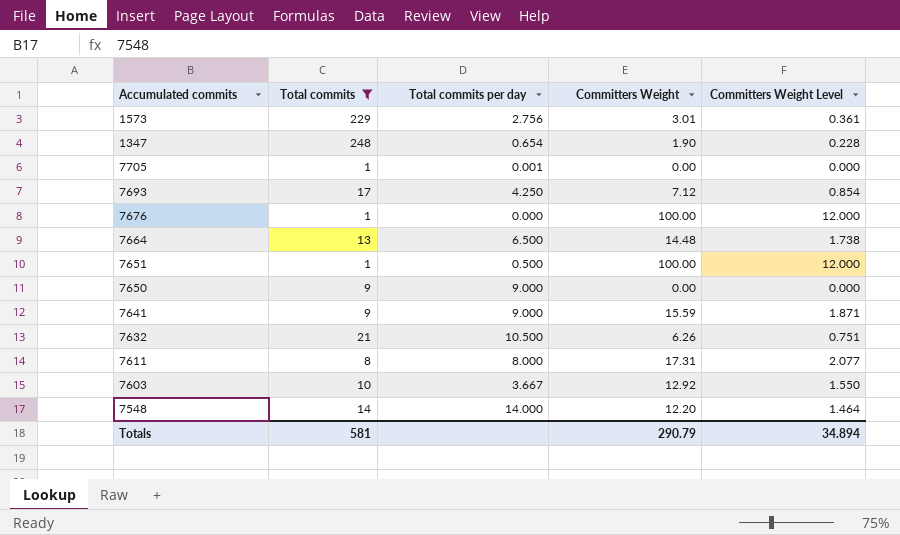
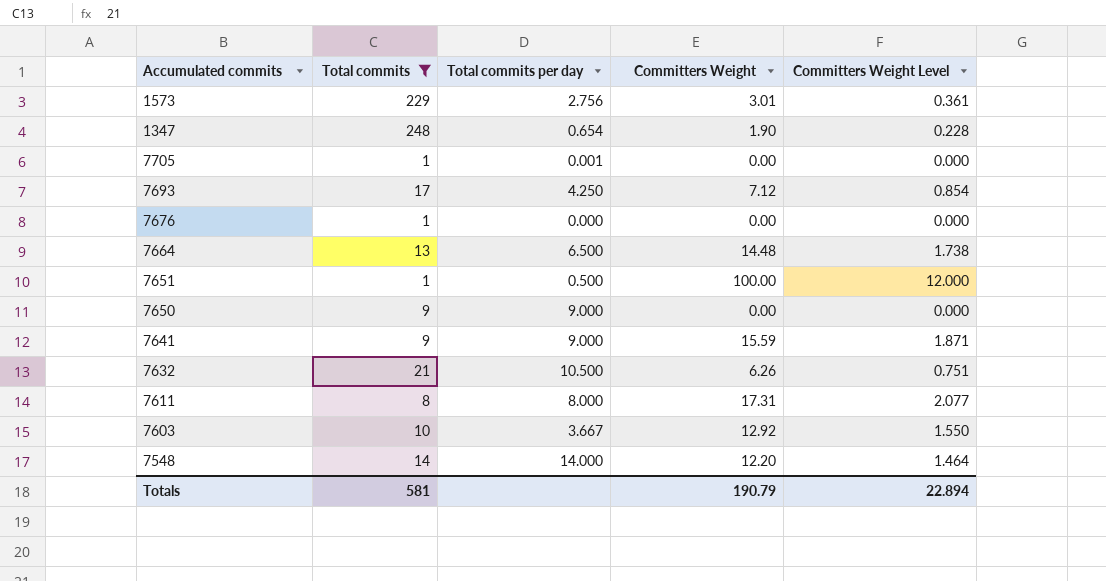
7676 | Committers Weight: 100.00 -> 0.00
7676 | Committers Weight Level: 12.000 -> 0.000
Totals | Committers Weight: 290.79 -> 190.79
Totals | Committers Weight Level: 34.894 -> 22.894

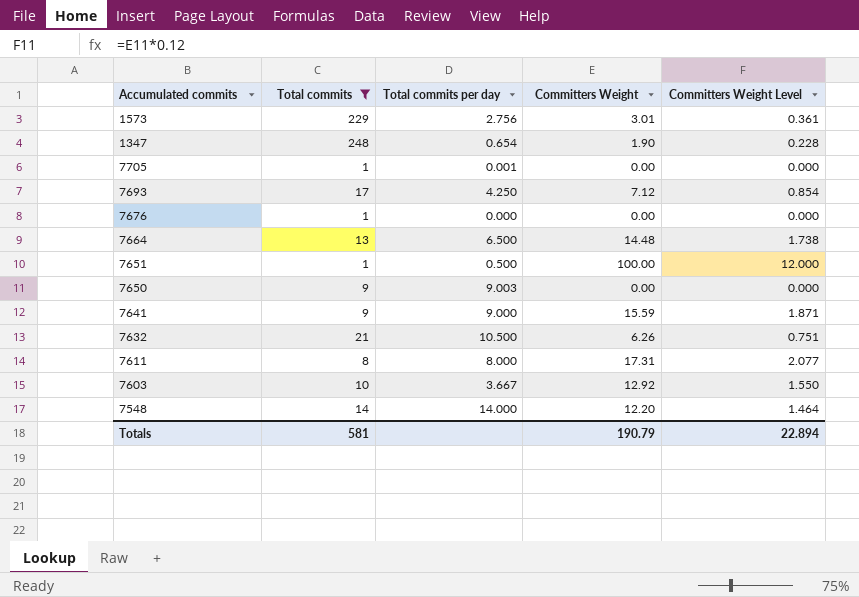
7650 | Total commits per day: 9.000 -> 9.003

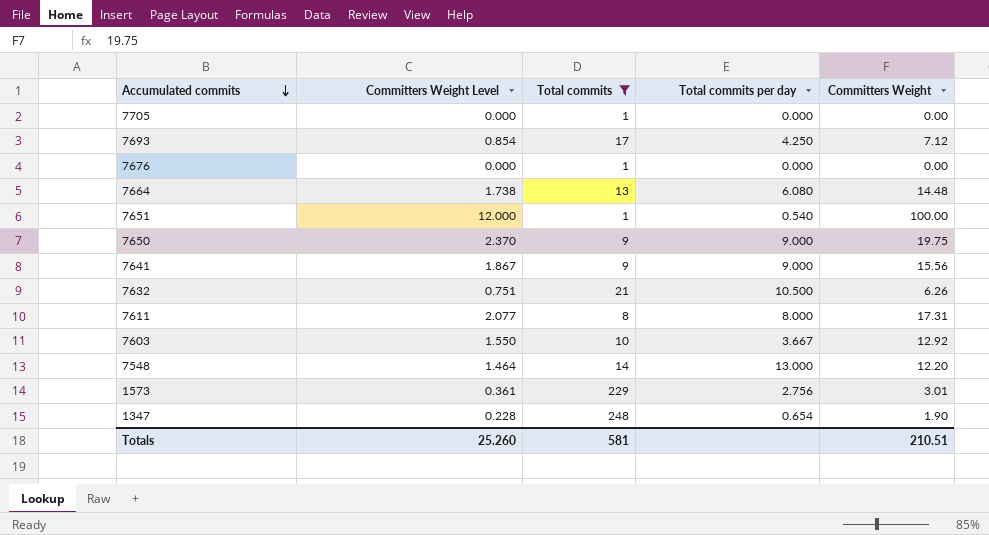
row order: none -> Accumulated commits descending
column Committers Weight Level | position: 5 -> 2
7705 | Total commits per day: 0.001 -> 0.000
7664 | Total commits per day: 6.500 -> 6.080
7651 | Total commits per day: 0.500 -> 0.540
7650 | Committers Weight Level: 0.000 -> 2.370
7650 | Total commits per day: 9.003 -> 9.000
7650 | Committers Weight: 0.00 -> 19.75
7641 | Committers Weight Level: 1.871 -> 1.867
7641 | Committers Weight: 15.59 -> 15.56
7548 | Total commits per day: 14.000 -> 13.000
Totals | Committers Weight Level: 22.894 -> 25.260
Totals | Committers Weight: 190.79 -> 210.51

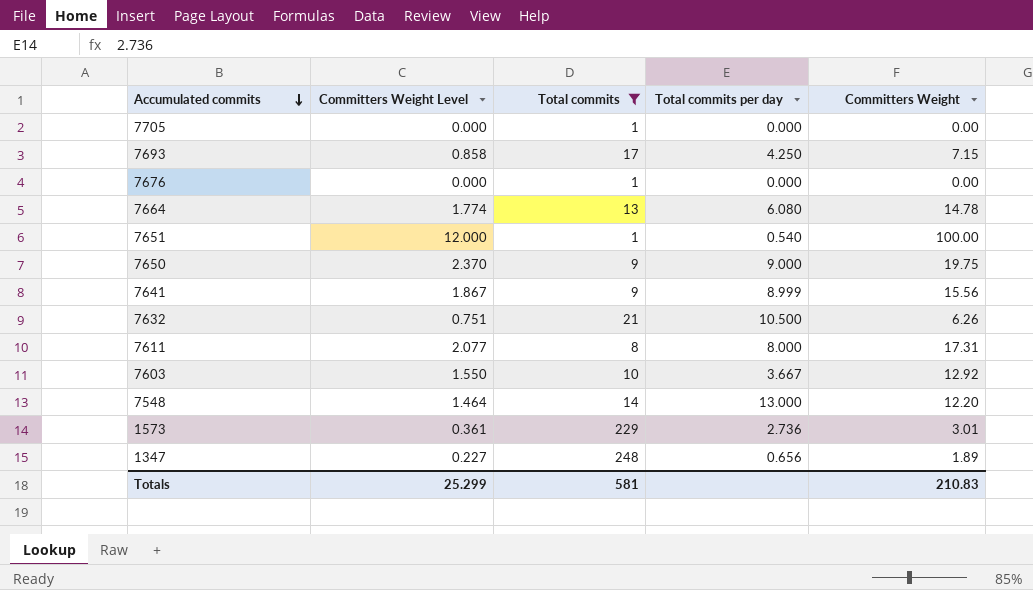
7693 | Committers Weight Level: 0.854 -> 0.858
7693 | Committers Weight: 7.12 -> 7.15
7664 | Committers Weight Level: 1.738 -> 1.774
7664 | Committers Weight: 14.48 -> 14.78
7641 | Total commits per day: 9.000 -> 8.999
1573 | Total commits per day: 2.756 -> 2.736
1347 | Committers Weight Level: 0.228 -> 0.227
1347 | Total commits per day: 0.654 -> 0.656
1347 | Committers Weight: 1.90 -> 1.89
Totals | Committers Weight Level: 25.260 -> 25.299
Totals | Committers Weight: 210.51 -> 210.83

